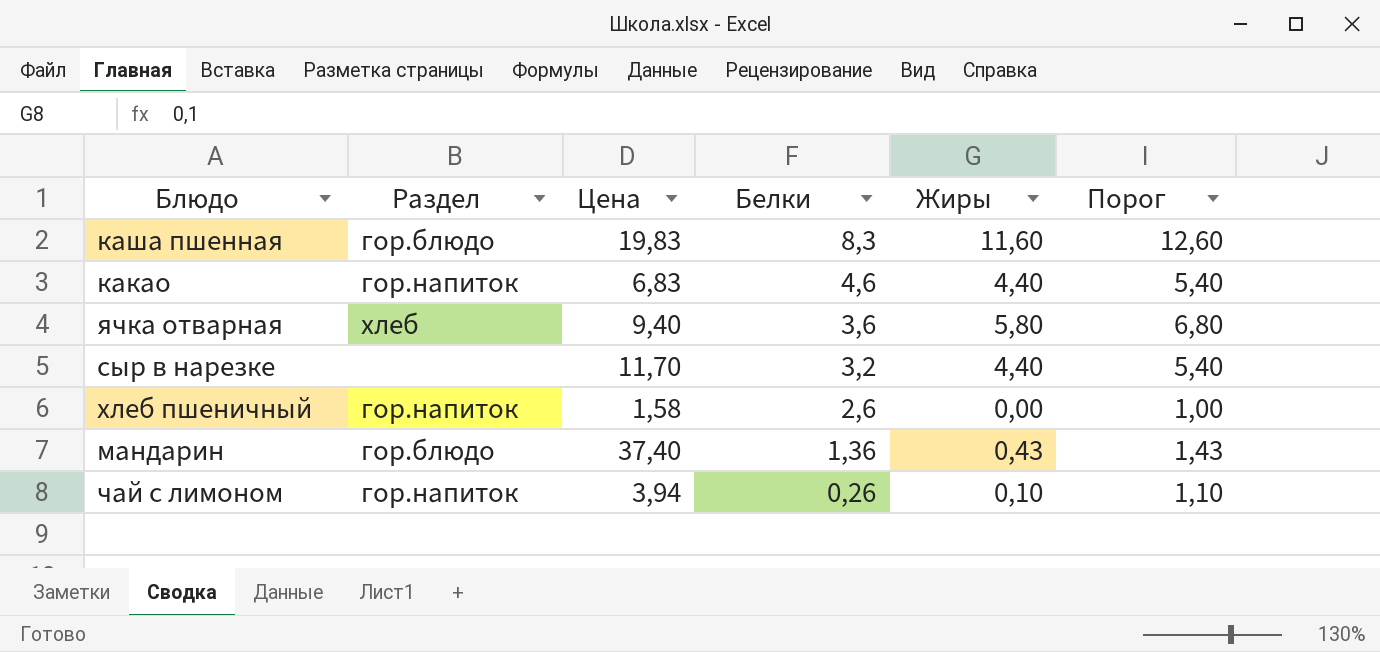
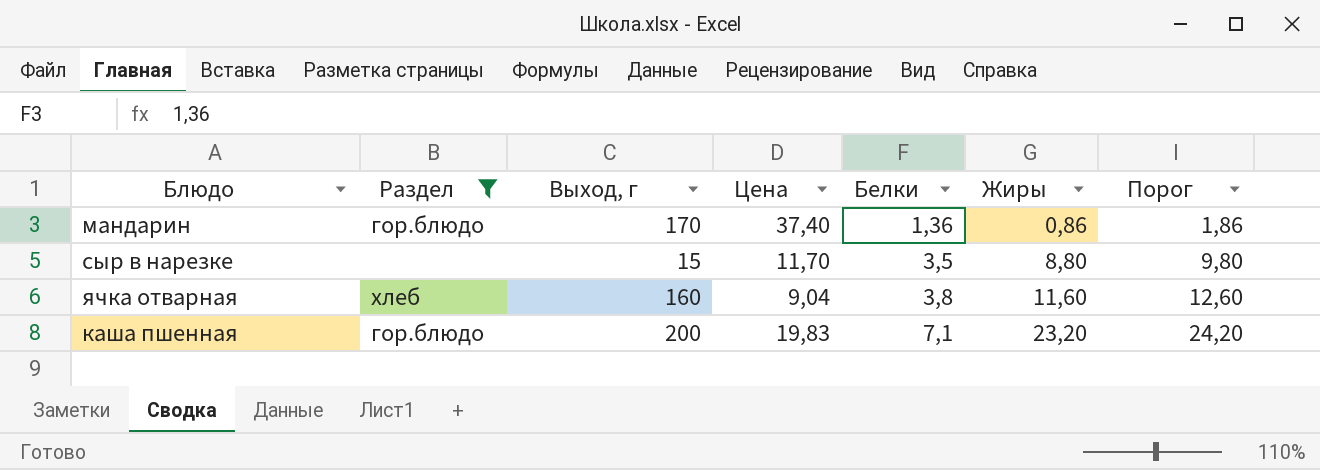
filter: none -> Раздел != гор.напиток
row order: Белки descending -> Белки ascending
column Выход, г | position: none -> 3
мандарин | Жиры: 0,43 -> 0,86
мандарин | Порог: 1,43 -> 1,86
сыр в нарезке | Белки: 3,2 -> 3,5
сыр в нарезке | Жиры: 4,40 -> 8,80
сыр в нарезке | Порог: 5,40 -> 9,80
ячка отварная | Цена: 9,40 -> 9,04
ячка отварная | Белки: 3,6 -> 3,8
ячка отварная | Жиры: 5,80 -> 11,60
ячка отварная | Порог: 6,80 -> 12,60
каша пшенная | Белки: 8,3 -> 7,1
каша пшенная | Жиры: 11,60 -> 23,20
каша пшенная | Порог: 12,60 -> 24,20

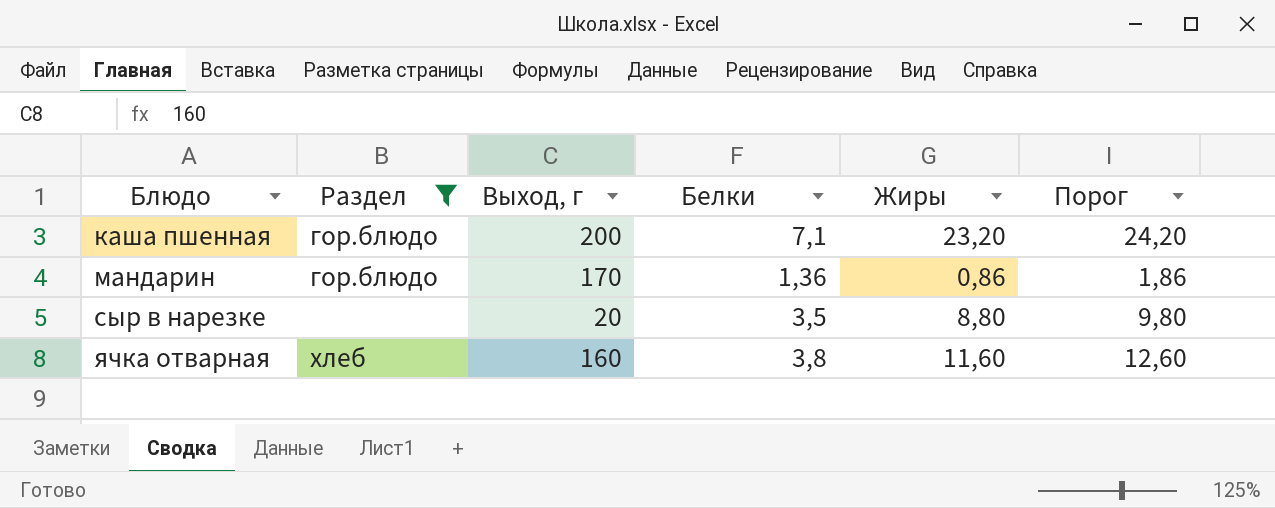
row order: Белки ascending -> Блюдо ascending
column Цена | position: 4 -> none
сыр в нарезке | Выход, г: 15 -> 20

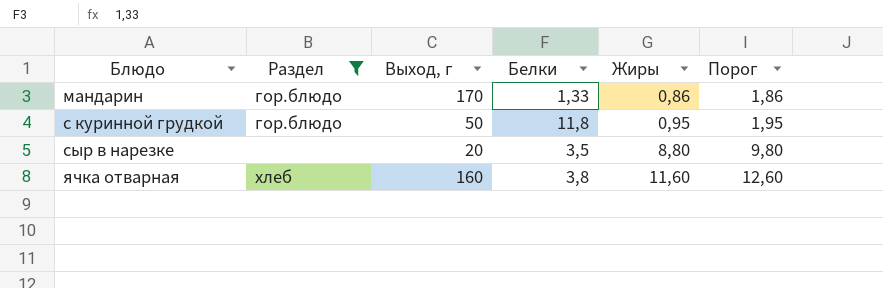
row каша пшенная: гор.блюдо | 200 | 7,1 | 23,20 | 24,20 -> none
мандарин | Белки: 1,36 -> 1,33
row с куринной грудкой: none -> гор.блюдо | 50 | 11,8 | 0,95 | 1,95

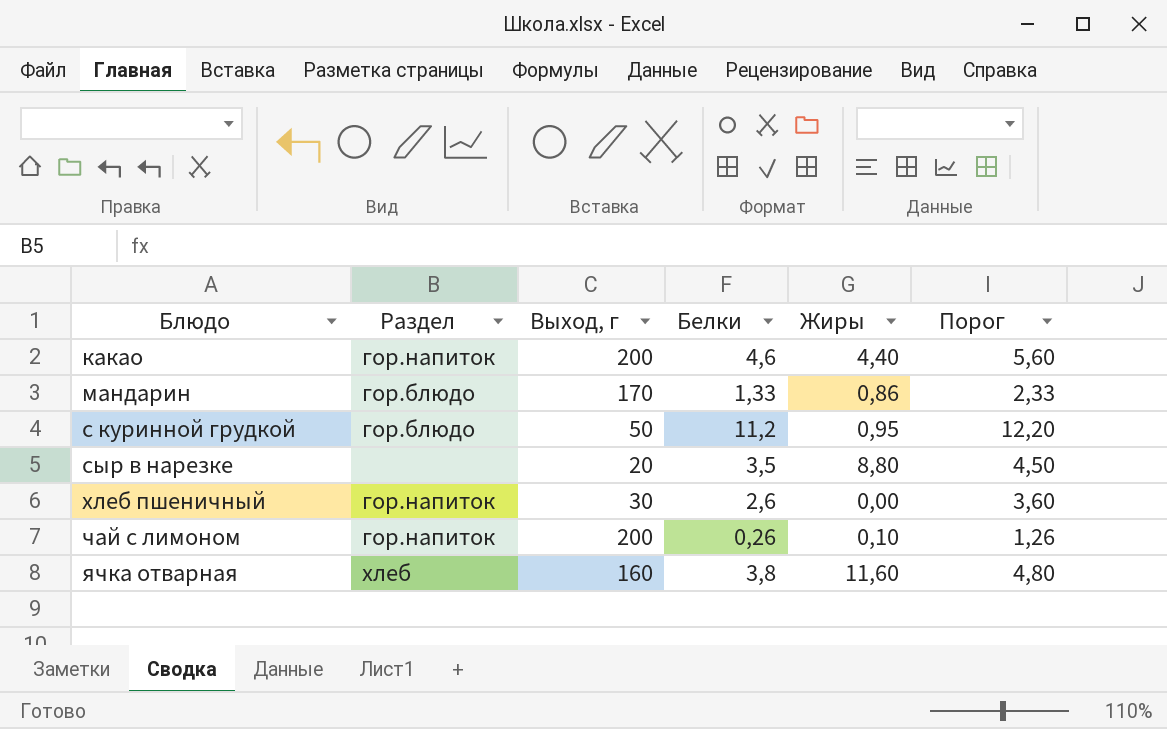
filter: Раздел != гор.напиток -> none
column Порог | formula: [Жиры] + 1 -> [Белки] + 1
с куринной грудкой | Белки: 11,8 -> 11,2

